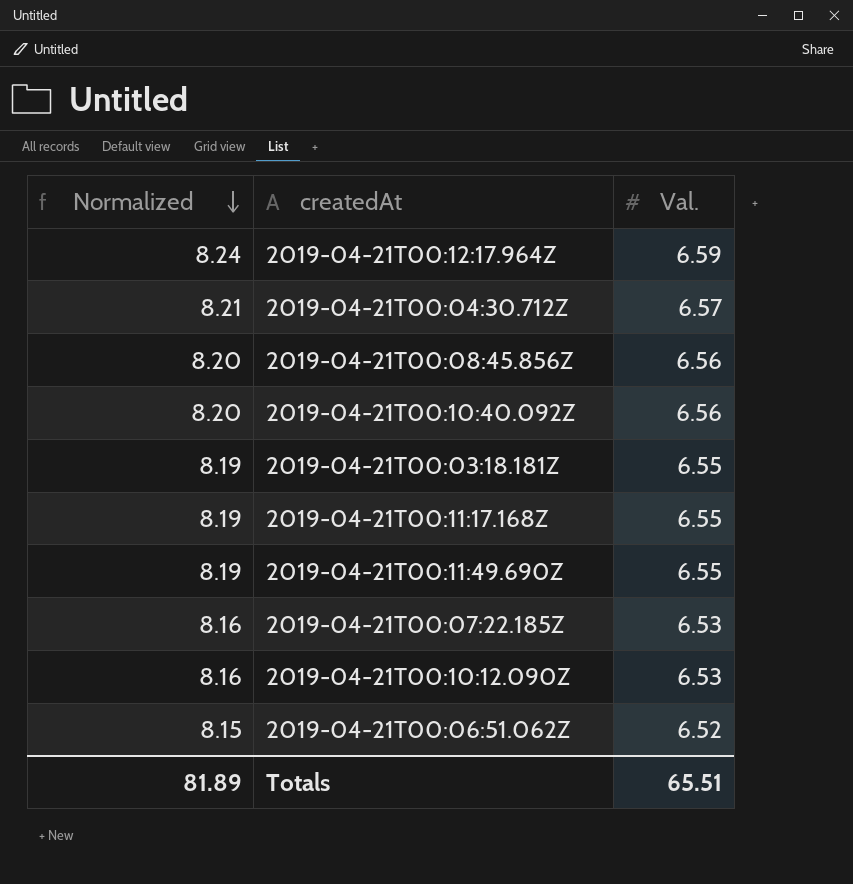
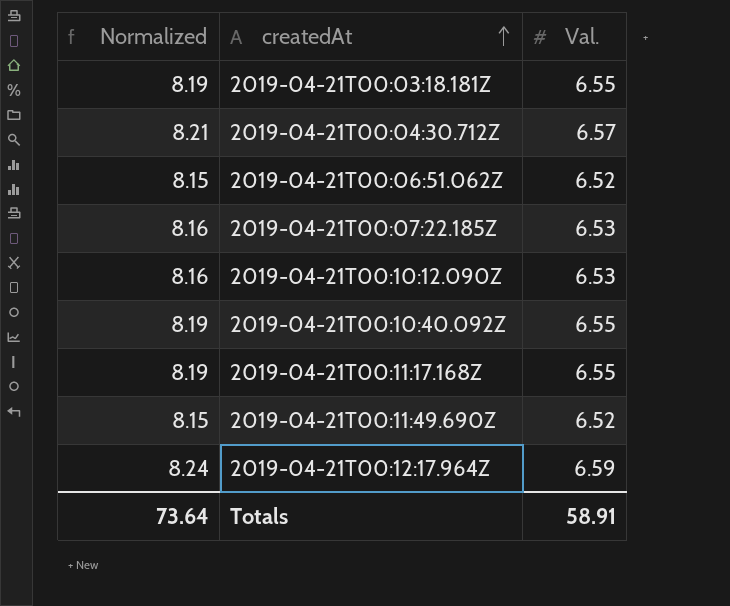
row order: Normalized descending -> createdAt ascending
row 2019-04-21T00:08:45.856Z: 8.20 | 6.56 -> none
2019-04-21T00:10:40.092Z | Normalized: 8.20 -> 8.19
2019-04-21T00:10:40.092Z | Val.: 6.56 -> 6.55
2019-04-21T00:11:49.690Z | Normalized: 8.19 -> 8.15
2019-04-21T00:11:49.690Z | Val.: 6.55 -> 6.52
Totals | Normalized: 81.89 -> 73.64
Totals | Val.: 65.51 -> 58.91

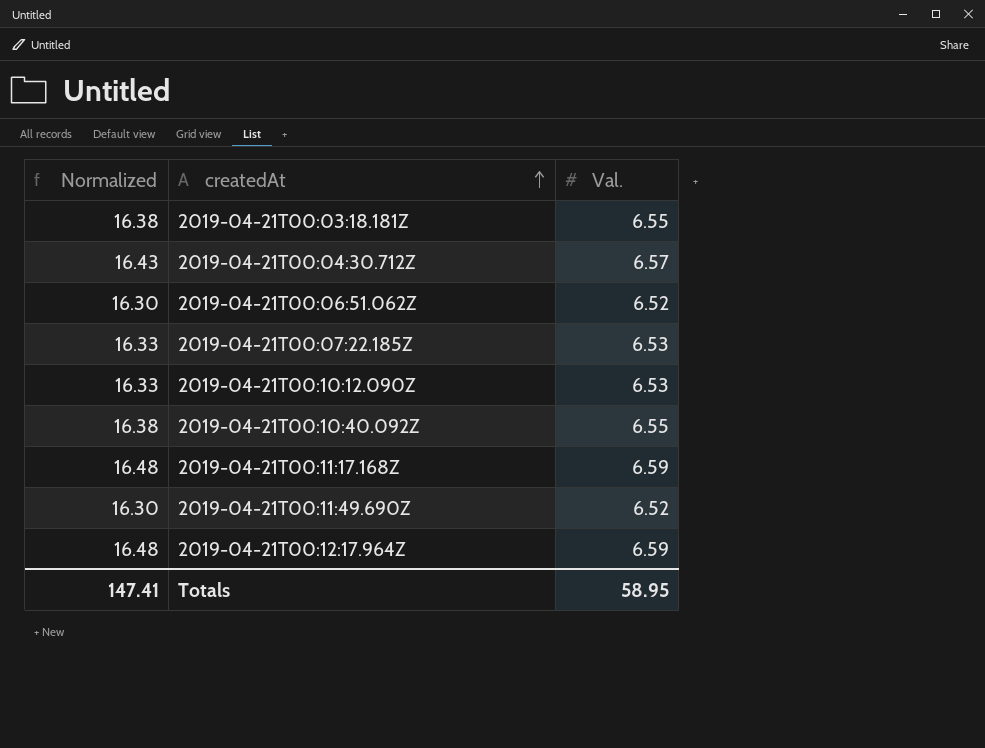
column Normalized | formula: [Val.] * 1.25 -> [Val.] * 2.5
2019-04-21T00:11:17.168Z | Val.: 6.55 -> 6.59
Totals | Normalized: 73.64 -> 147.41
Totals | Val.: 58.91 -> 58.95

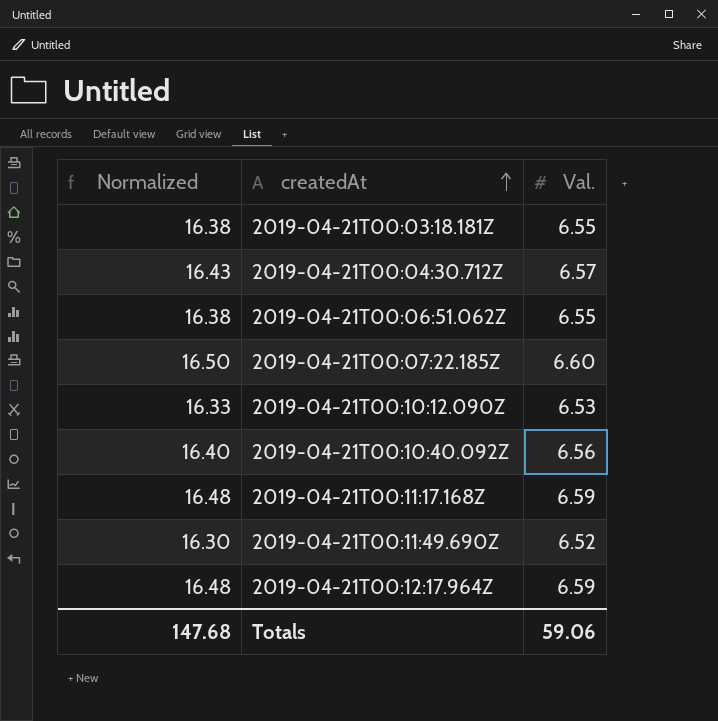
2019-04-21T00:06:51.062Z | Normalized: 16.30 -> 16.38
2019-04-21T00:06:51.062Z | Val.: 6.52 -> 6.55
2019-04-21T00:07:22.185Z | Normalized: 16.33 -> 16.50
2019-04-21T00:07:22.185Z | Val.: 6.53 -> 6.60
2019-04-21T00:10:40.092Z | Normalized: 16.38 -> 16.40
2019-04-21T00:10:40.092Z | Val.: 6.55 -> 6.56
Totals | Normalized: 147.41 -> 147.68
Totals | Val.: 58.95 -> 59.06

